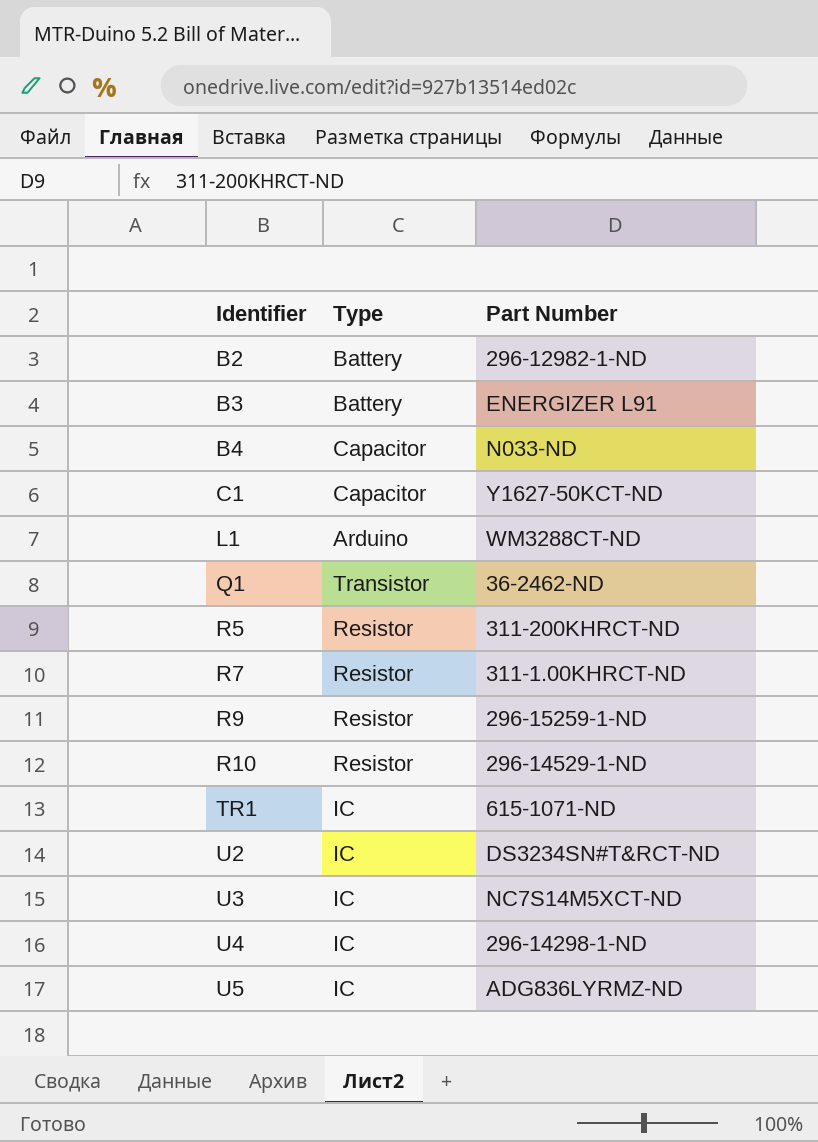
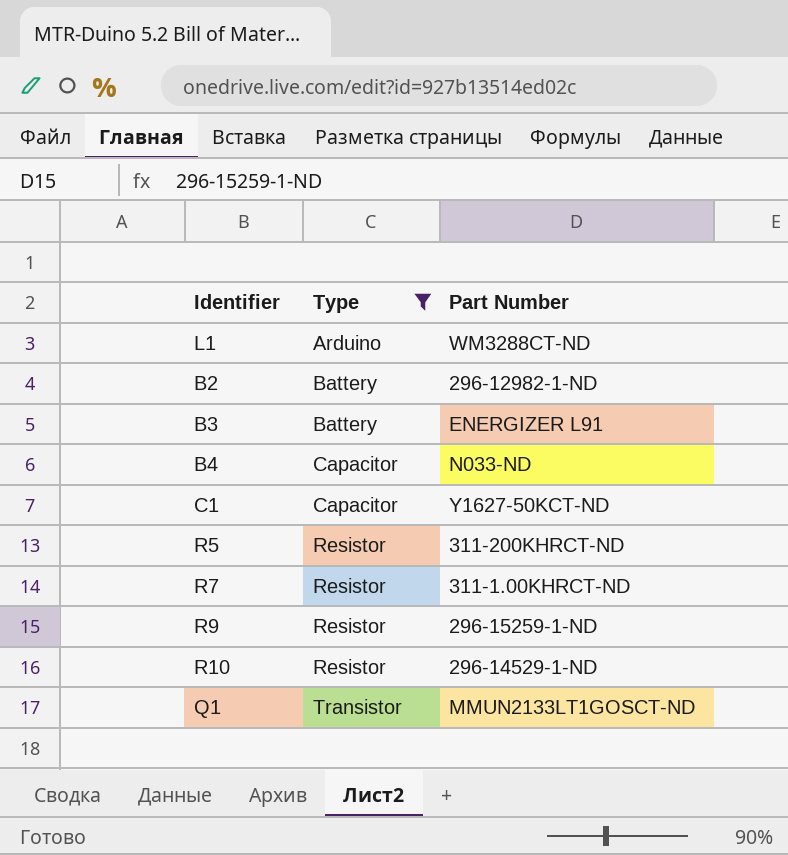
filter: none -> Type != IC
row order: Identifier ascending -> Type ascending
Q1 | Part Number: 36-2462-ND -> MMUN2133LT1GOSCT-ND

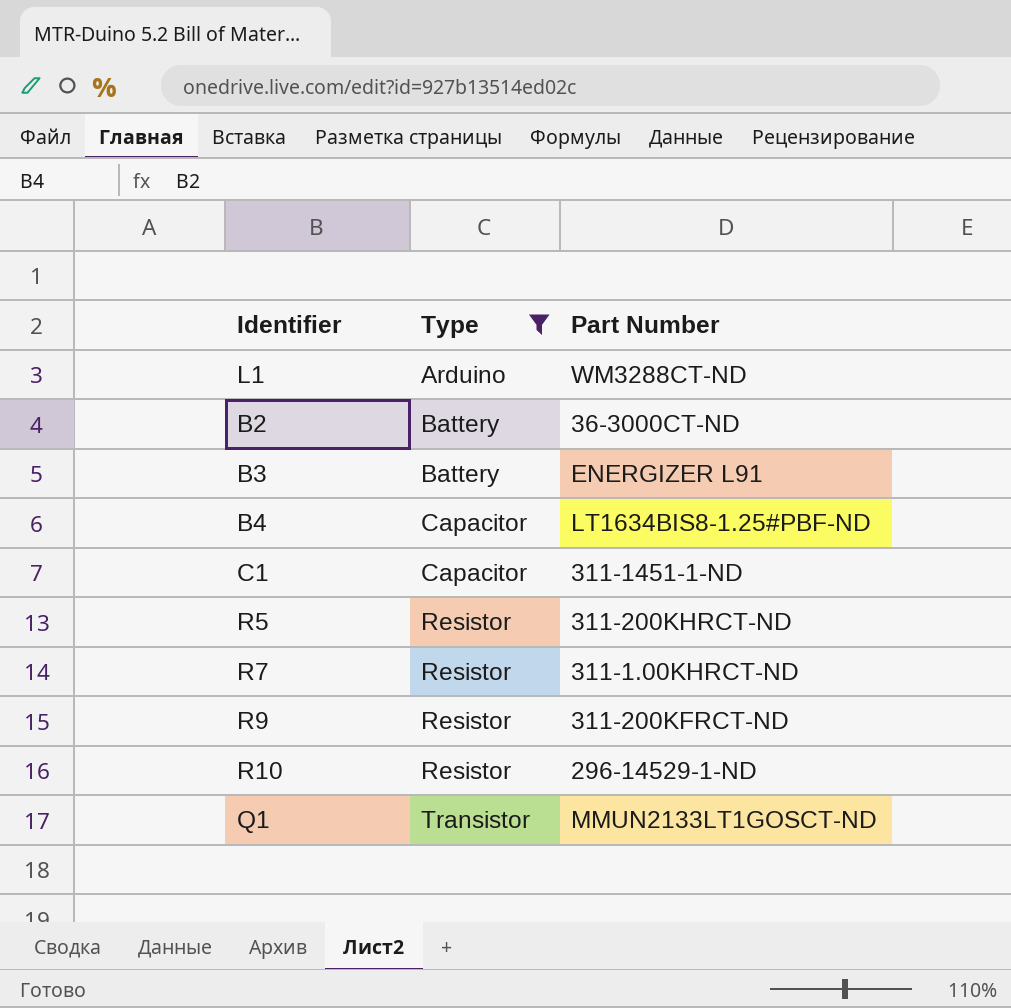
B2 | Part Number: 296-12982-1-ND -> 36-3000CT-ND
B4 | Part Number: N033-ND -> LT1634BIS8-1.25#PBF-ND
C1 | Part Number: Y1627-50KCT-ND -> 311-1451-1-ND
R9 | Part Number: 296-15259-1-ND -> 311-200KFRCT-ND

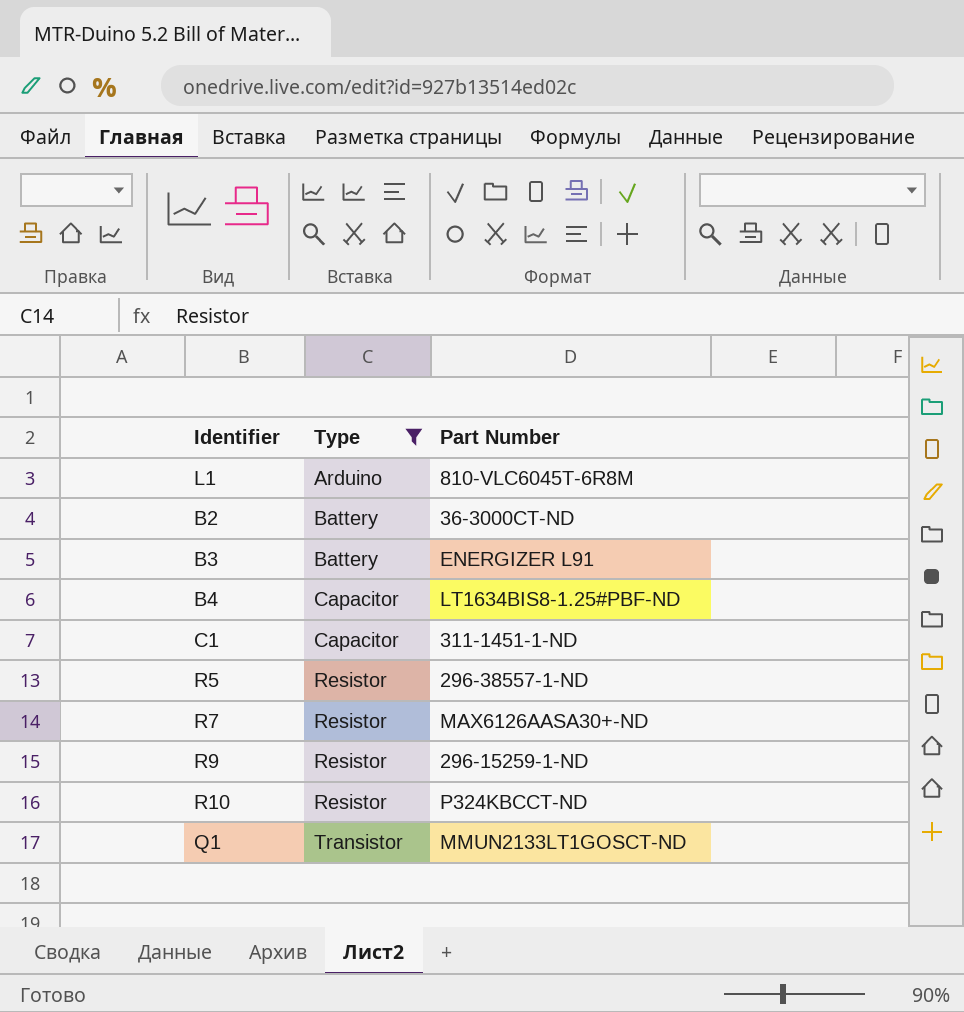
L1 | Part Number: WM3288CT-ND -> 810-VLC6045T-6R8M
R5 | Part Number: 311-200KHRCT-ND -> 296-38557-1-ND
R7 | Part Number: 311-1.00KHRCT-ND -> MAX6126AASA30+-ND
R9 | Part Number: 311-200KFRCT-ND -> 296-15259-1-ND
R10 | Part Number: 296-14529-1-ND -> P324KBCCT-ND

